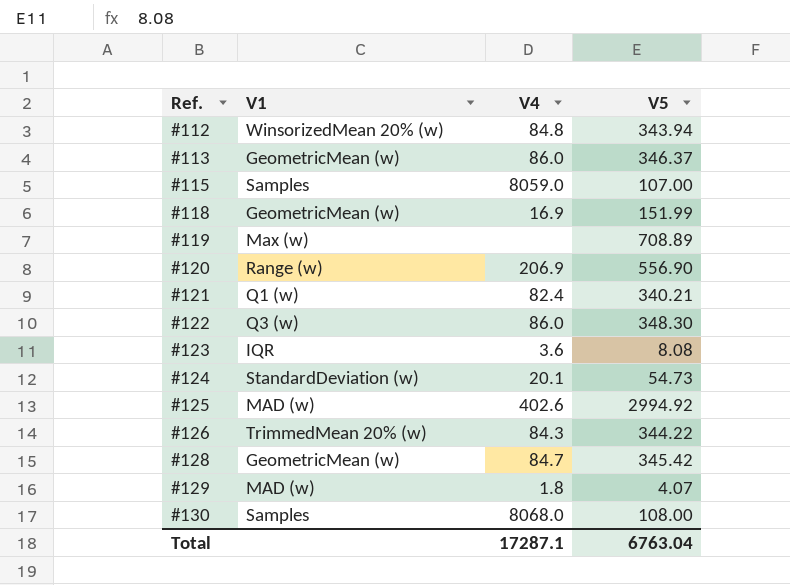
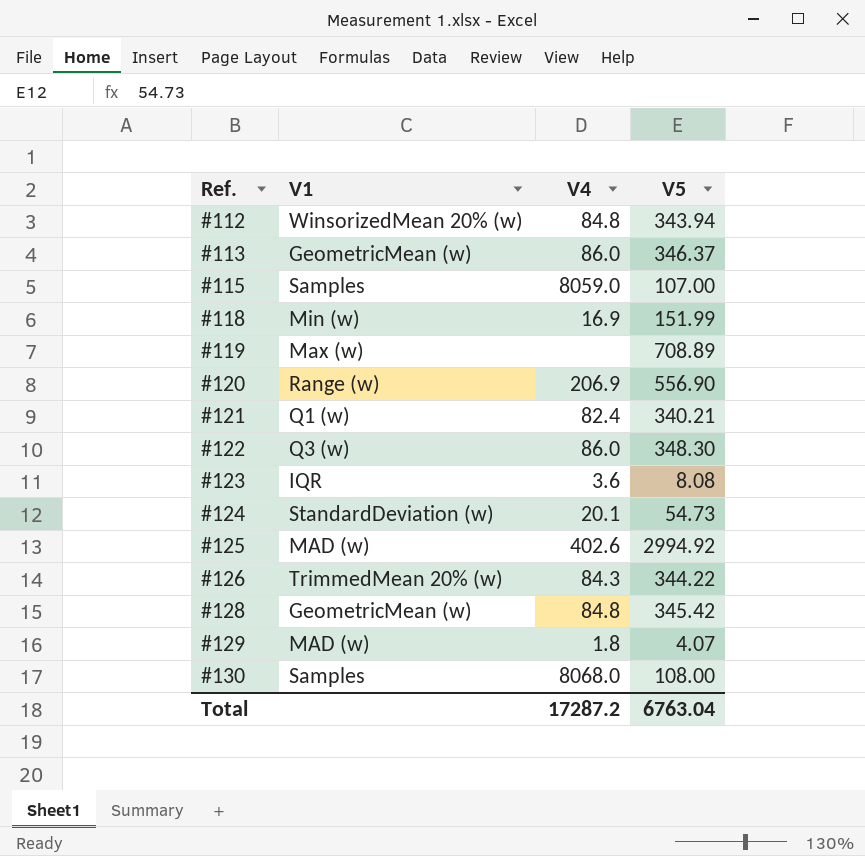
#118 | V1: GeometricMean (w) -> Min (w)
#128 | V4: 84.7 -> 84.8
Total | V4: 17287.1 -> 17287.2

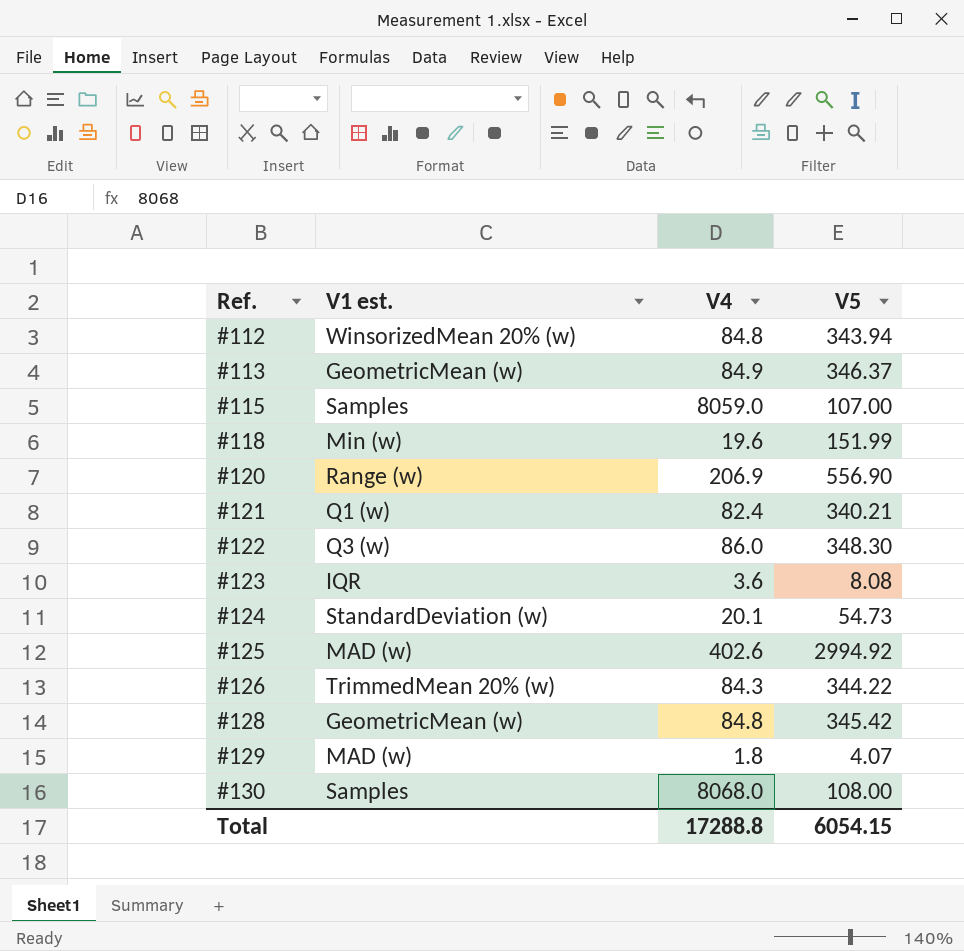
column name: V1 -> V1 est.
row #119: Max (w) | none | 708.89 -> none
#113 | V4: 86.0 -> 84.9
#118 | V4: 16.9 -> 19.6
Total | V4: 17287.2 -> 17288.8
Total | V5: 6763.04 -> 6054.15

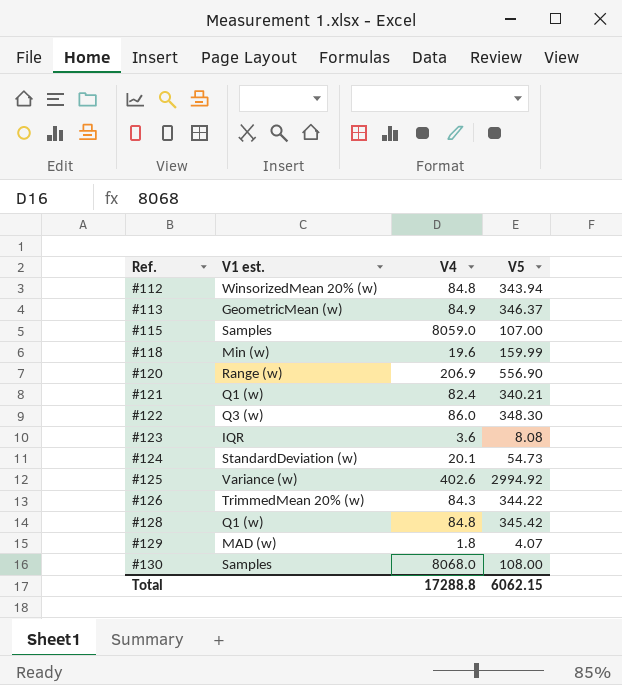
#118 | V5: 151.99 -> 159.99
#125 | V1 est.: MAD (w) -> Variance (w)
#128 | V1 est.: GeometricMean (w) -> Q1 (w)
Total | V5: 6054.15 -> 6062.15

